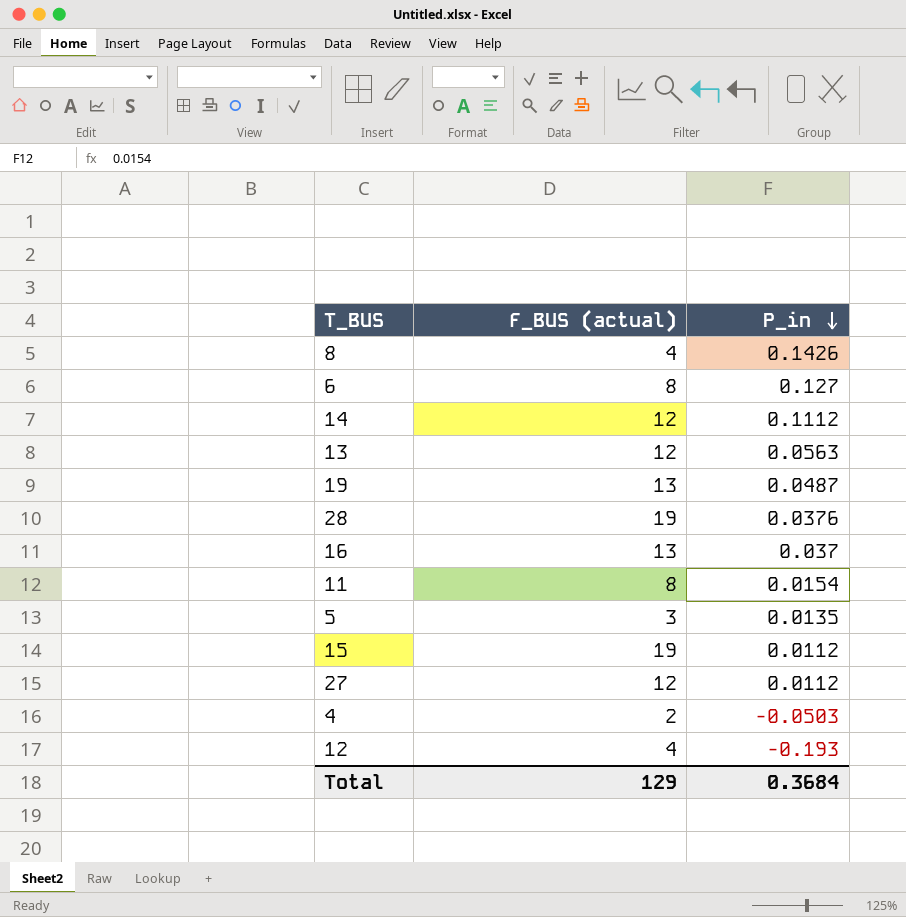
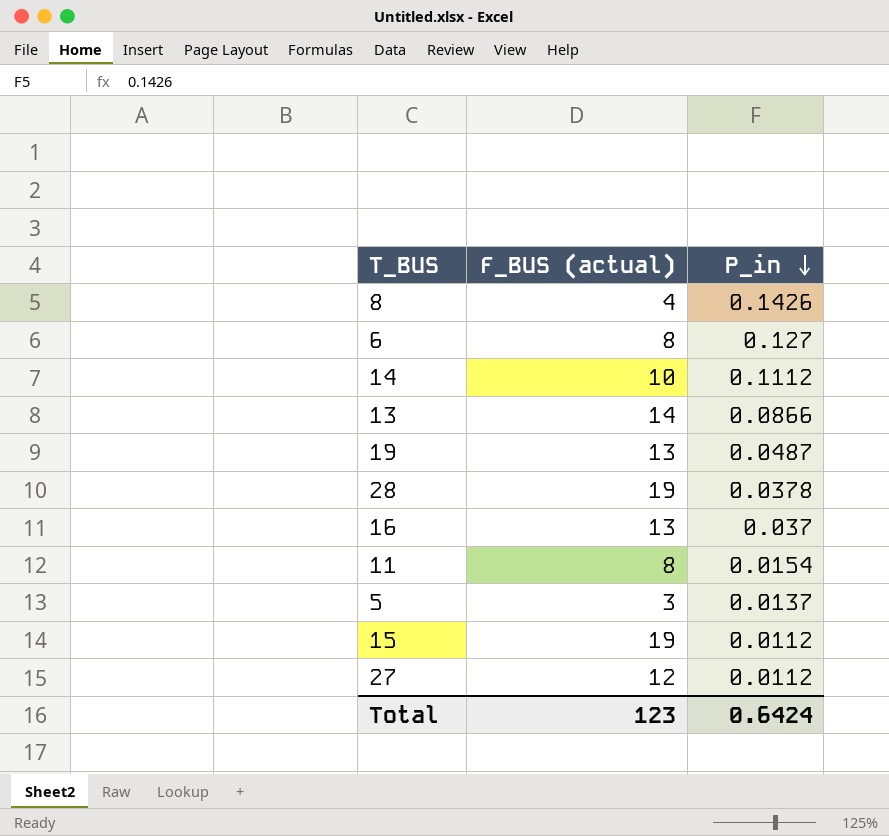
row 4: 2 | -0.0503 -> none
row 12: 4 | -0.193 -> none
14 | F_BUS (actual): 12 -> 10
13 | F_BUS (actual): 12 -> 14
13 | P_in: 0.0563 -> 0.0866
28 | P_in: 0.0376 -> 0.0378
5 | P_in: 0.0135 -> 0.0137
Total | F_BUS (actual): 129 -> 123
Total | P_in: 0.3684 -> 0.6424

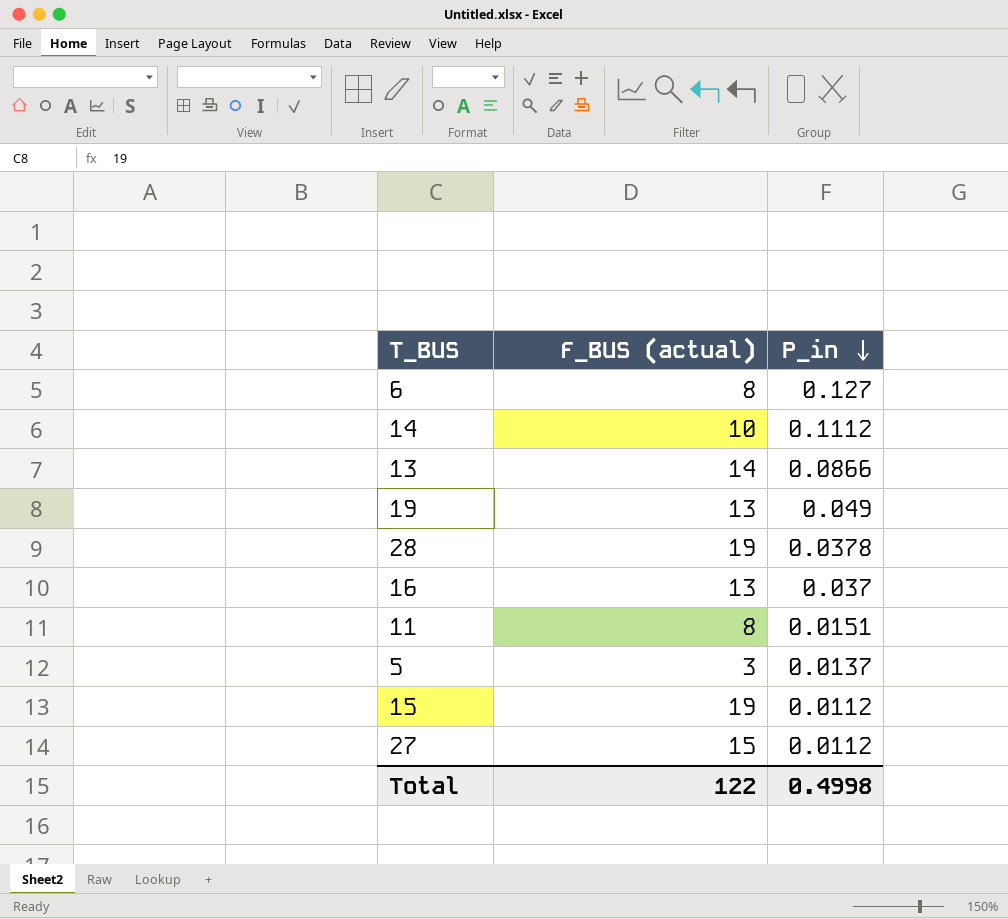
row 8: 4 | 0.1426 -> none
19 | P_in: 0.0487 -> 0.049
11 | P_in: 0.0154 -> 0.0151
27 | F_BUS (actual): 12 -> 15
Total | F_BUS (actual): 123 -> 122
Total | P_in: 0.6424 -> 0.4998

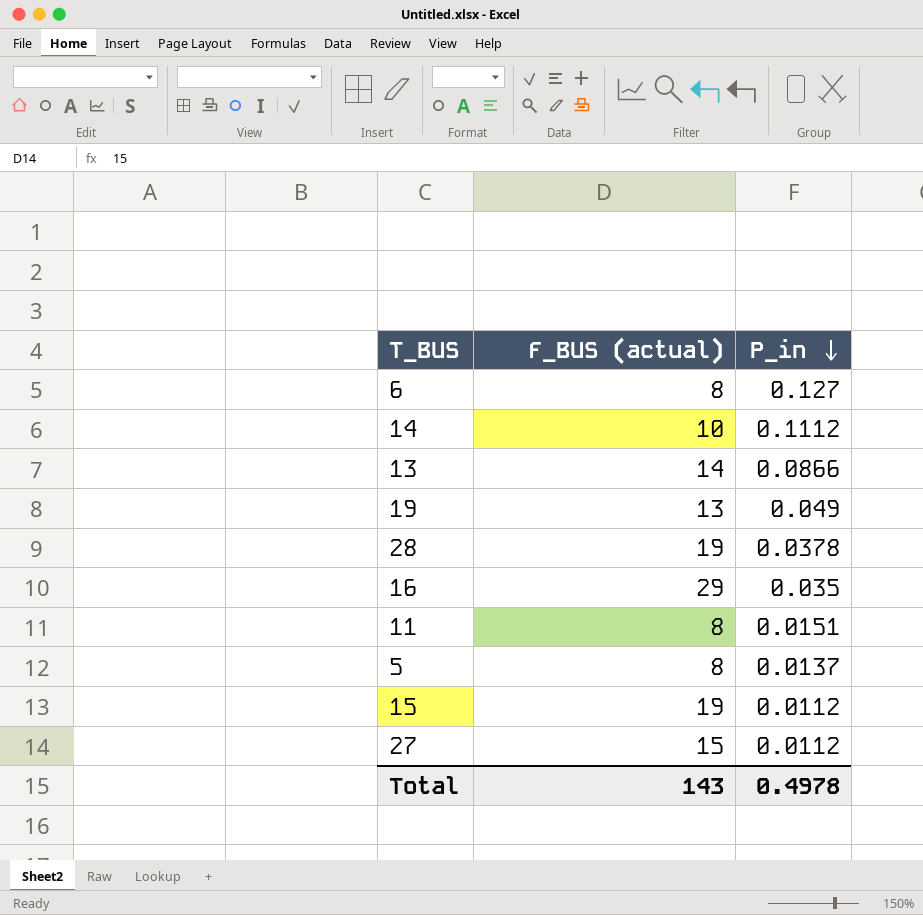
16 | F_BUS (actual): 13 -> 29
16 | P_in: 0.037 -> 0.035
5 | F_BUS (actual): 3 -> 8
Total | F_BUS (actual): 122 -> 143
Total | P_in: 0.4998 -> 0.4978

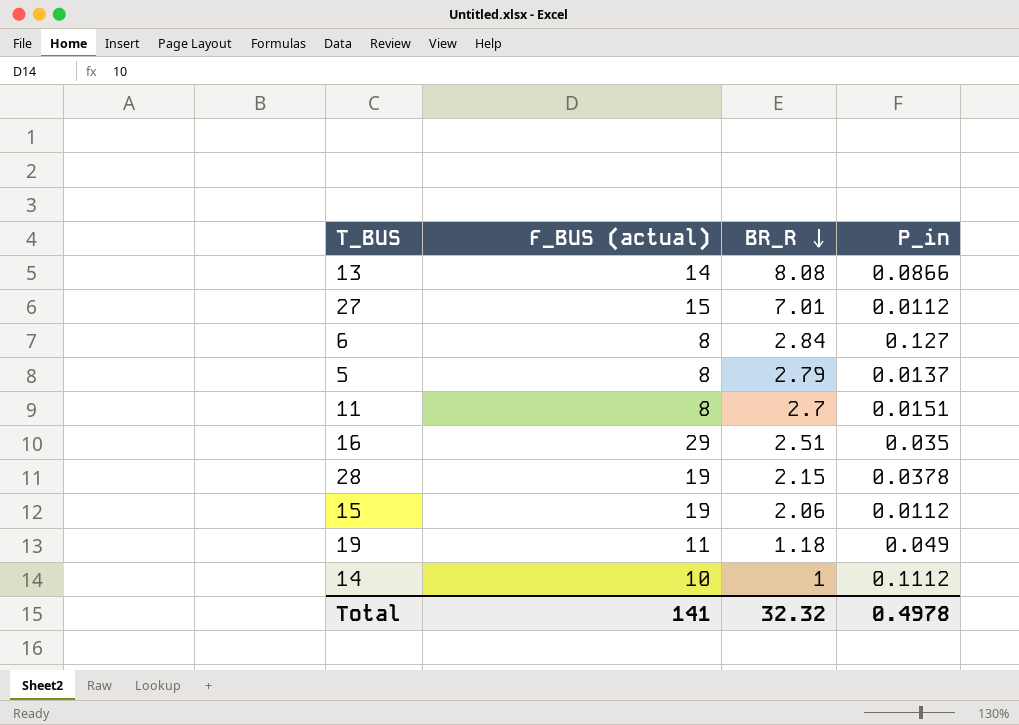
row order: P_in descending -> BR_R descending
column BR_R | position: none -> 3
19 | F_BUS (actual): 13 -> 11
Total | F_BUS (actual): 143 -> 141

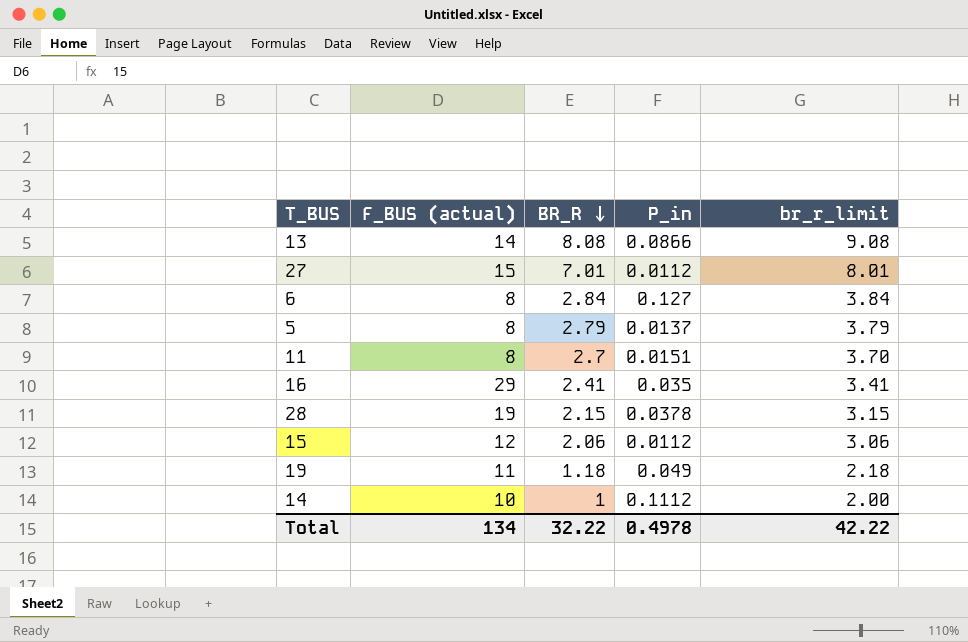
column br_r_limit | formula: none -> [BR_R] + 1
16 | BR_R: 2.51 -> 2.41
15 | F_BUS (actual): 19 -> 12
Total | F_BUS (actual): 141 -> 134
Total | BR_R: 32.32 -> 32.22

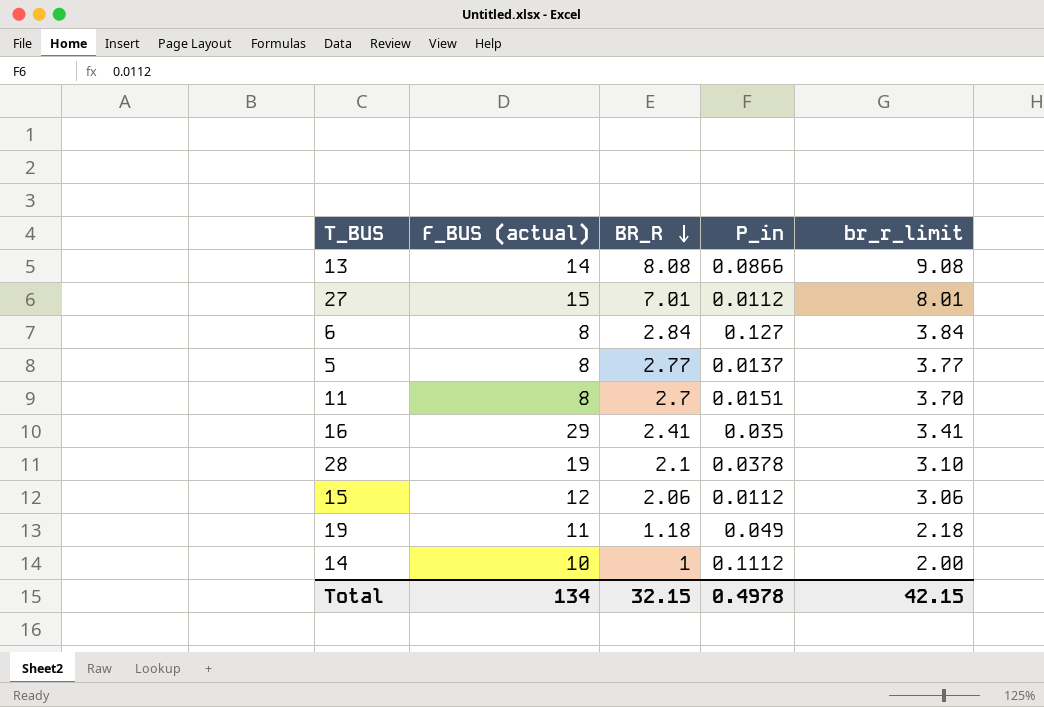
5 | BR_R: 2.79 -> 2.77
5 | br_r_limit: 3.79 -> 3.77
28 | BR_R: 2.15 -> 2.1
28 | br_r_limit: 3.15 -> 3.10
Total | BR_R: 32.22 -> 32.15
Total | br_r_limit: 42.22 -> 42.15

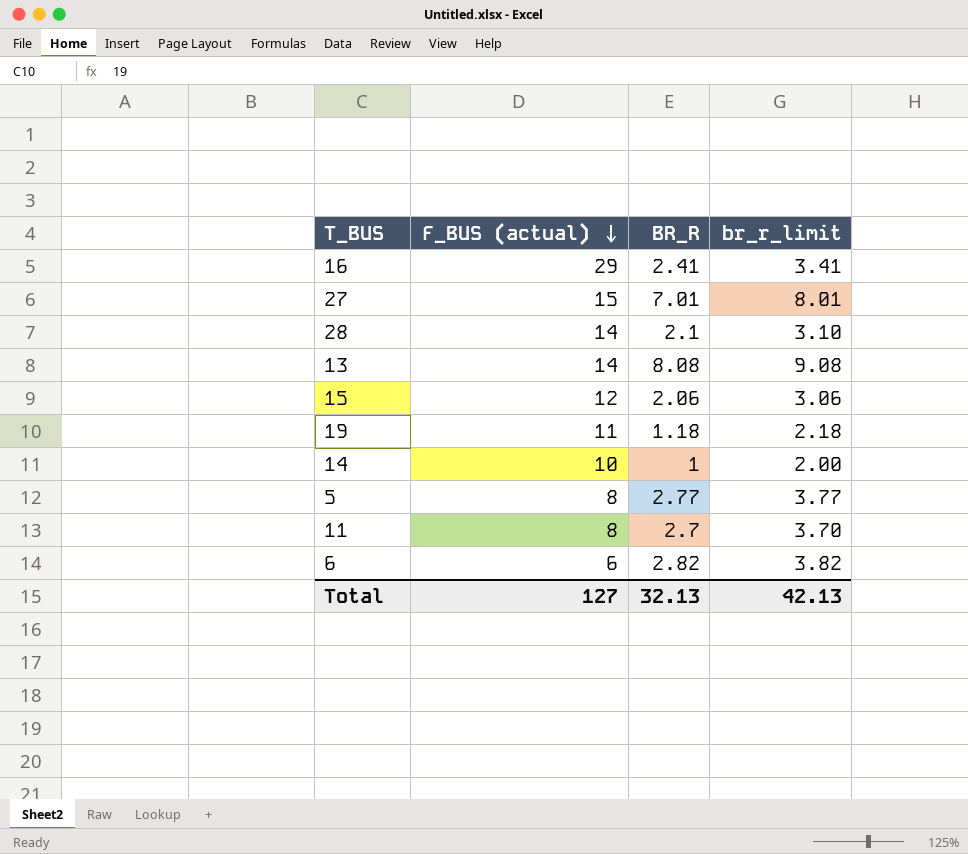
row order: BR_R descending -> F_BUS (actual) descending
column P_in | position: 4 -> none
28 | F_BUS (actual): 19 -> 14
6 | F_BUS (actual): 8 -> 6
6 | BR_R: 2.84 -> 2.82
6 | br_r_limit: 3.84 -> 3.82
Total | F_BUS (actual): 134 -> 127
Total | BR_R: 32.15 -> 32.13
Total | br_r_limit: 42.15 -> 42.13

